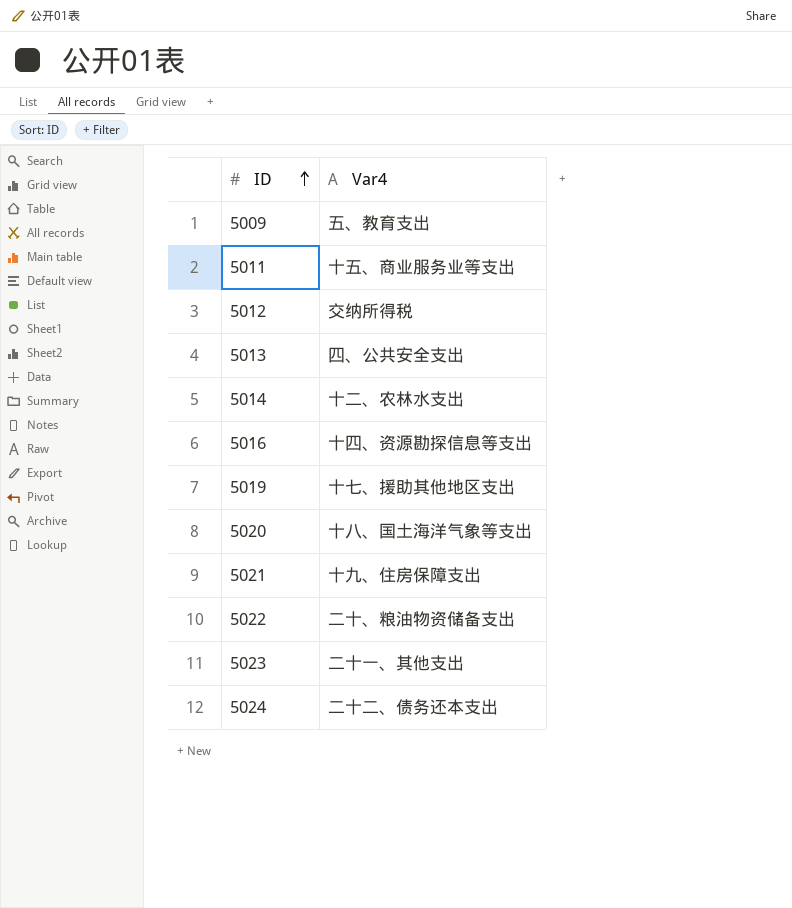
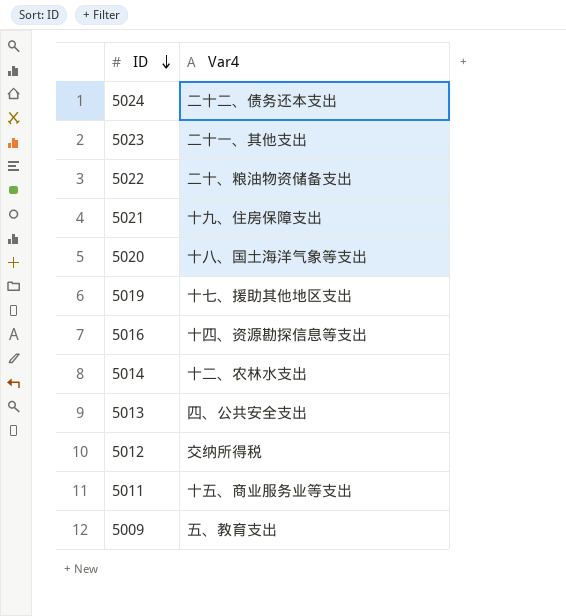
row order: ID ascending -> ID descending

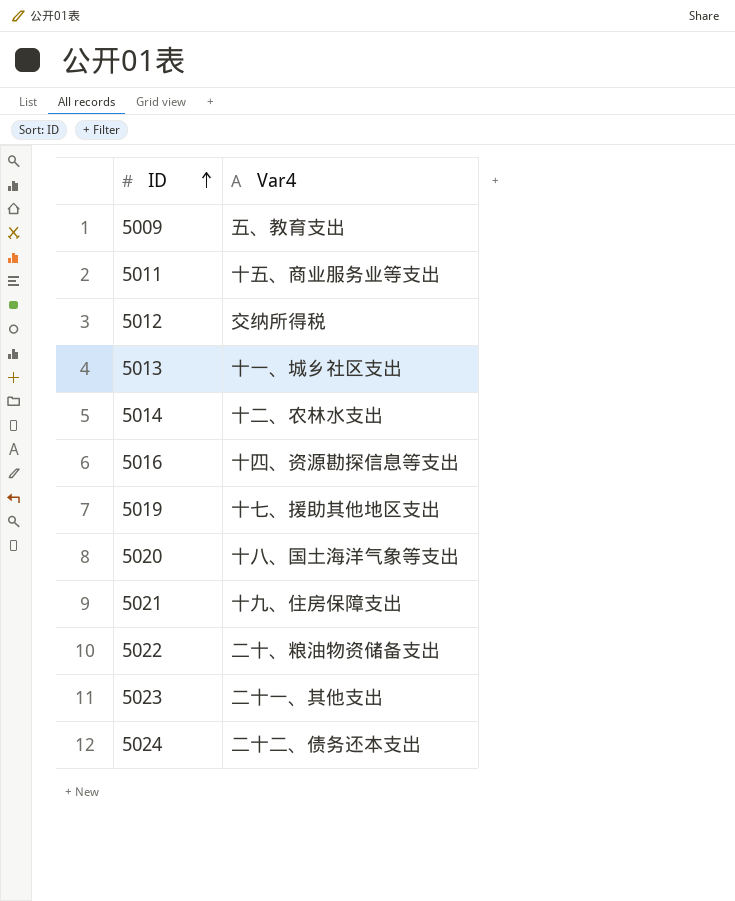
row order: ID descending -> ID ascending
5013 | Var4: 四、公共安全支出 -> 十一、城乡社区支出

